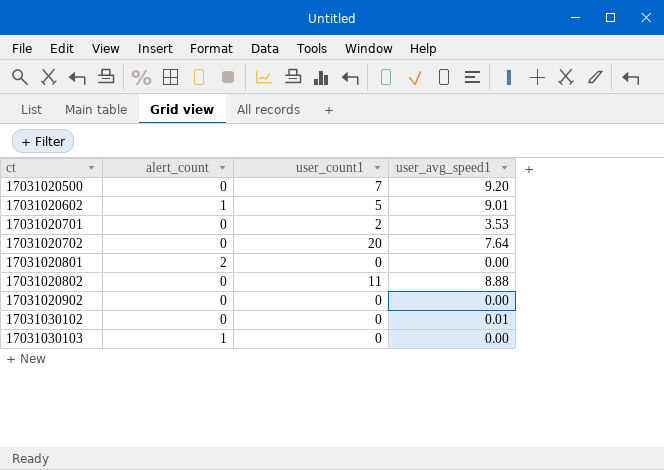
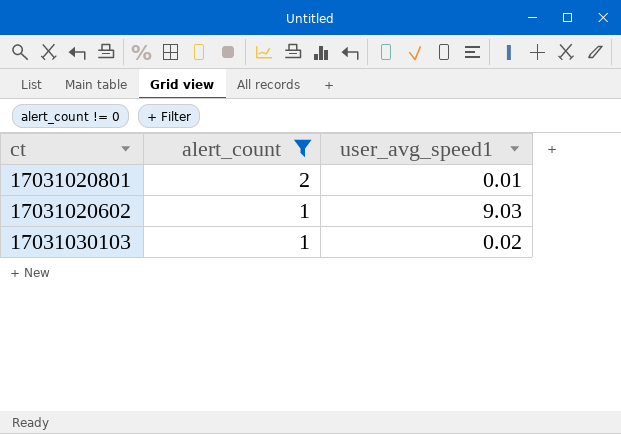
filter: none -> alert_count != 0
row order: ct ascending -> alert_count descending
column user_count1 | position: 3 -> none
17031020801 | user_avg_speed1: 0.00 -> 0.01
17031020602 | user_avg_speed1: 9.01 -> 9.03
17031030103 | user_avg_speed1: 0.00 -> 0.02

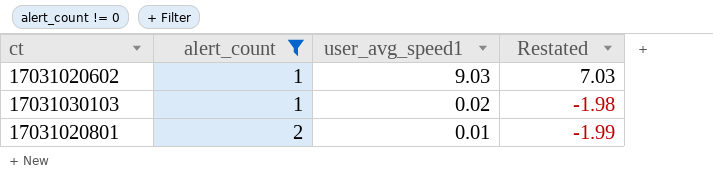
row order: alert_count descending -> alert_count ascending
column Restated | formula: none -> [user_avg_speed1] - 2

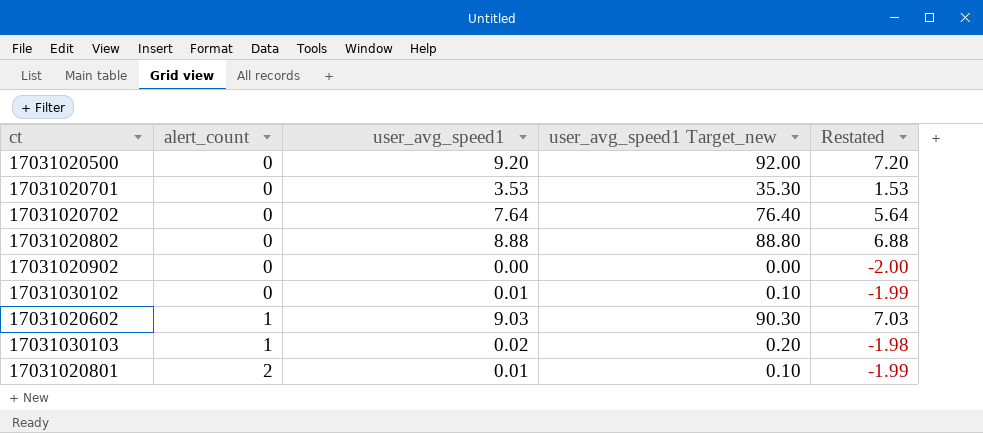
filter: alert_count != 0 -> none
column user_avg_speed1 Target_new | formula: none -> [user_avg_speed1] * 10

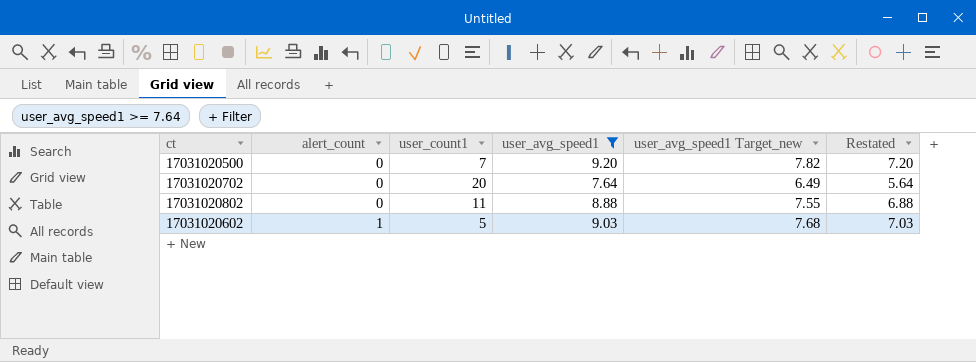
filter: none -> user_avg_speed1 >= 7.64
column user_count1 | position: none -> 3
column user_avg_speed1 Target_new | formula: [user_avg_speed1] * 10 -> [user_avg_speed1] * 0.85

